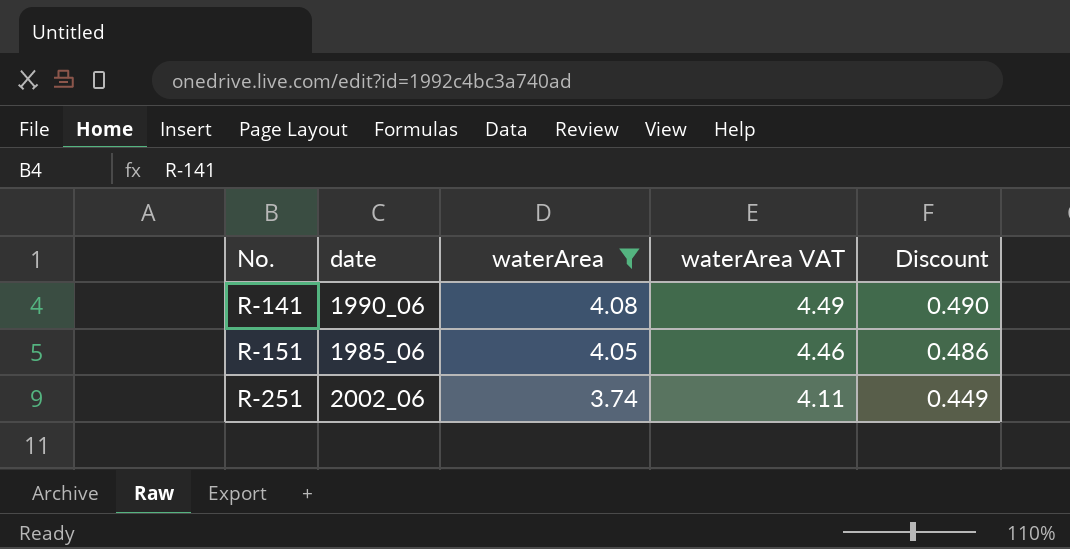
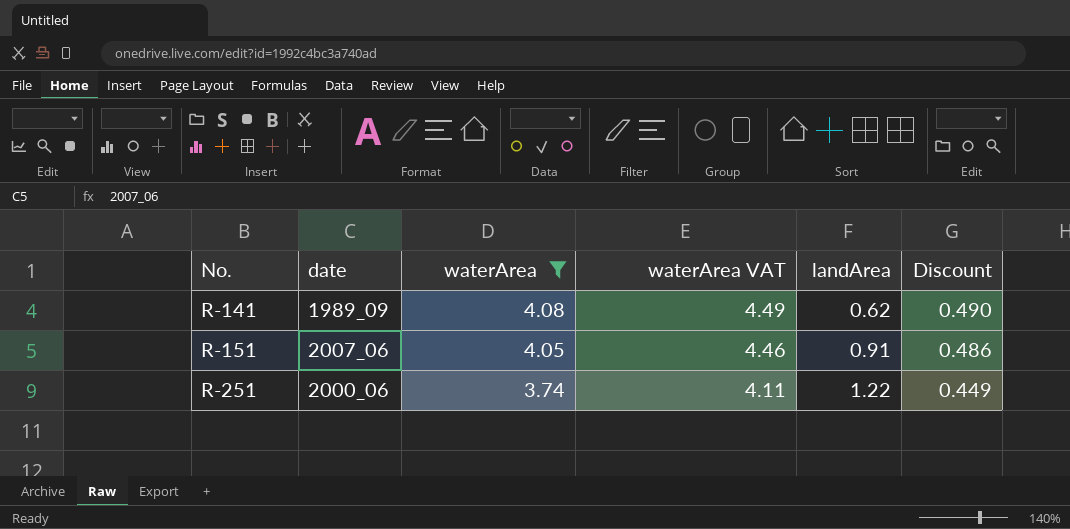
column landArea | position: none -> 5
R-141 | date: 1990_06 -> 1989_09
R-151 | date: 1985_06 -> 2007_06
R-251 | date: 2002_06 -> 2000_06

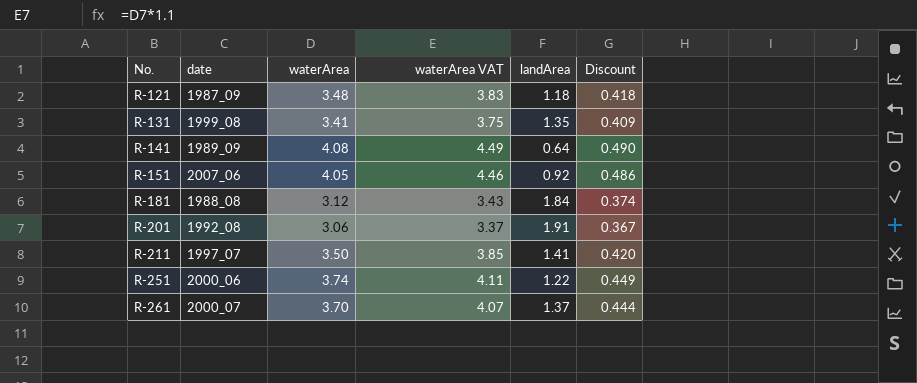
filter: waterArea >= 3.74 -> none
R-141 | landArea: 0.62 -> 0.64
R-151 | landArea: 0.91 -> 0.92

